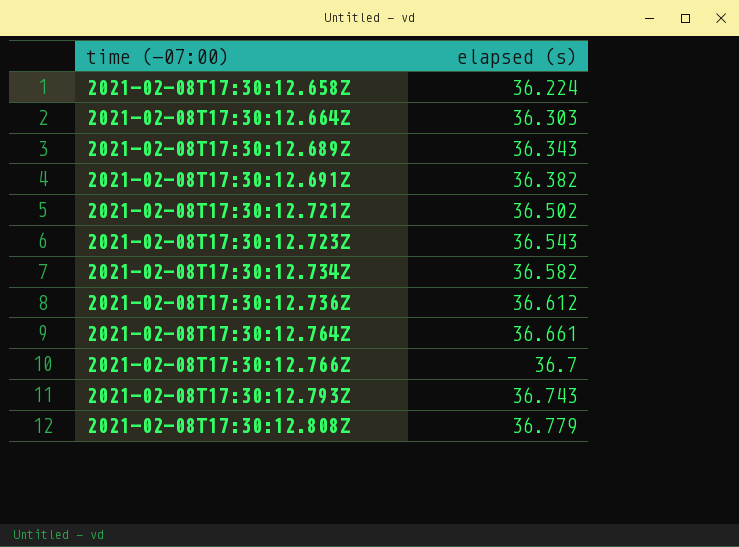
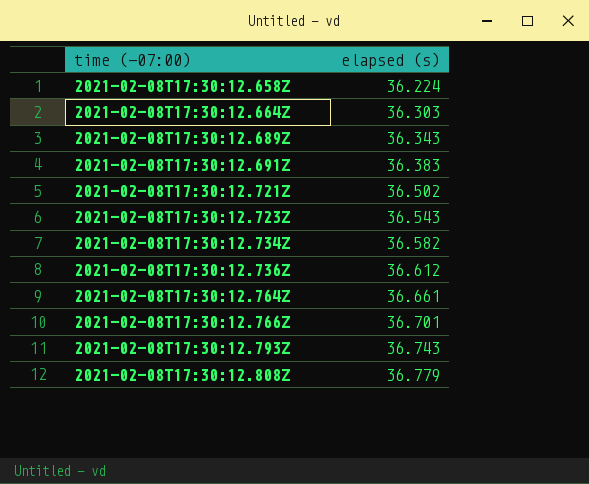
2021-02-08T17:30:12.691Z | elapsed (s): 36.382 -> 36.383
2021-02-08T17:30:12.766Z | elapsed (s): 36.7 -> 36.701

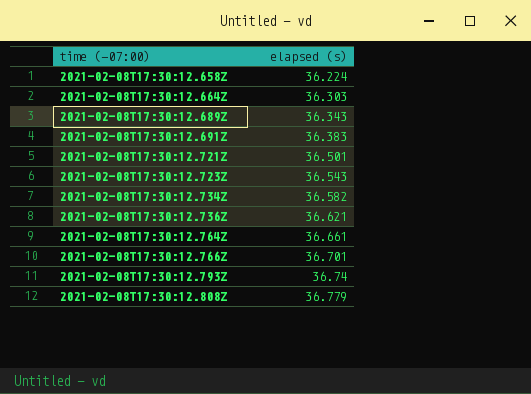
2021-02-08T17:30:12.721Z | elapsed (s): 36.502 -> 36.501
2021-02-08T17:30:12.736Z | elapsed (s): 36.612 -> 36.621
2021-02-08T17:30:12.793Z | elapsed (s): 36.743 -> 36.74

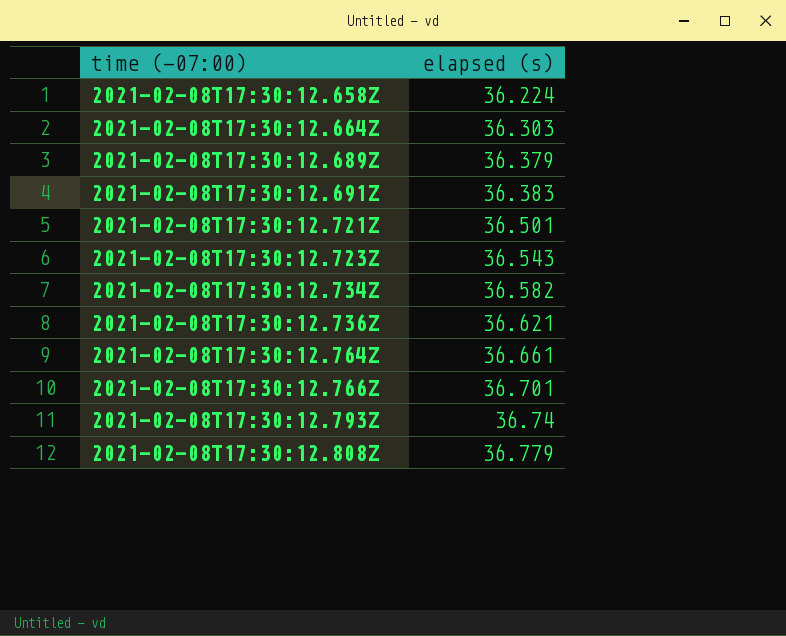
2021-02-08T17:30:12.689Z | elapsed (s): 36.343 -> 36.379

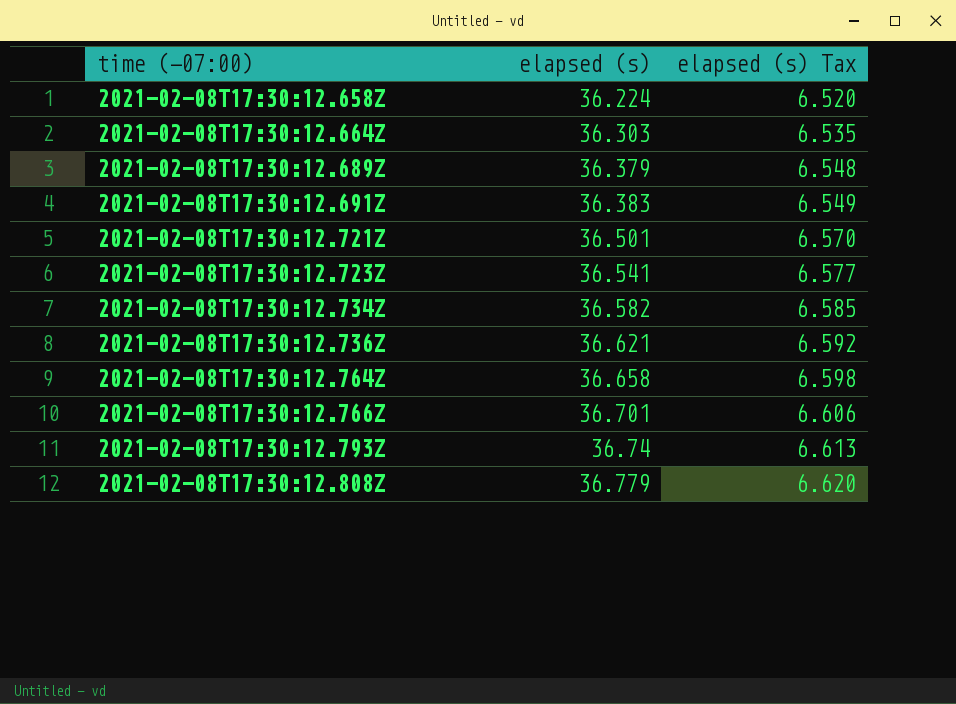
column elapsed (s) Tax | formula: none -> [elapsed (s)] * 0.18
2021-02-08T17:30:12.723Z | elapsed (s): 36.543 -> 36.541
2021-02-08T17:30:12.764Z | elapsed (s): 36.661 -> 36.658

